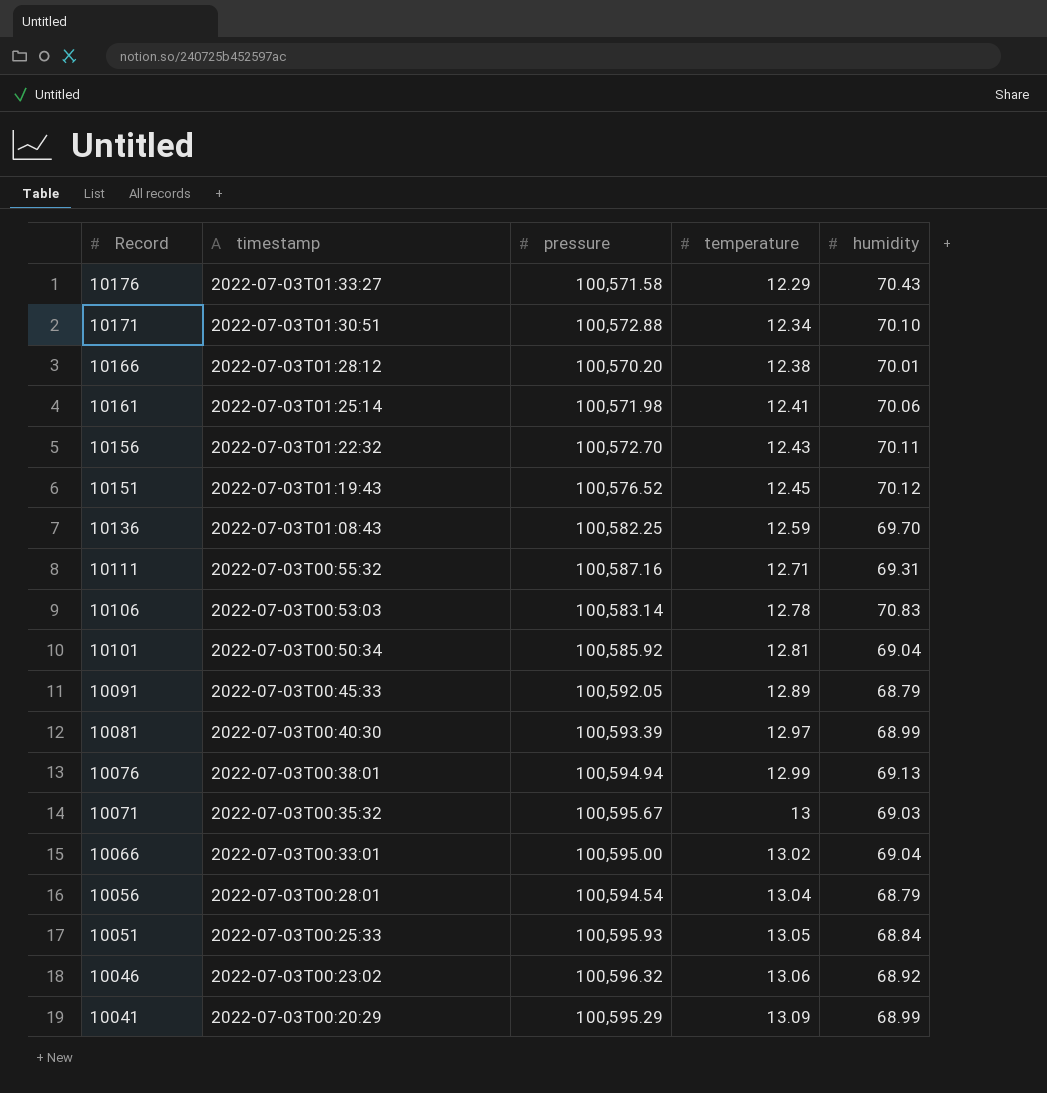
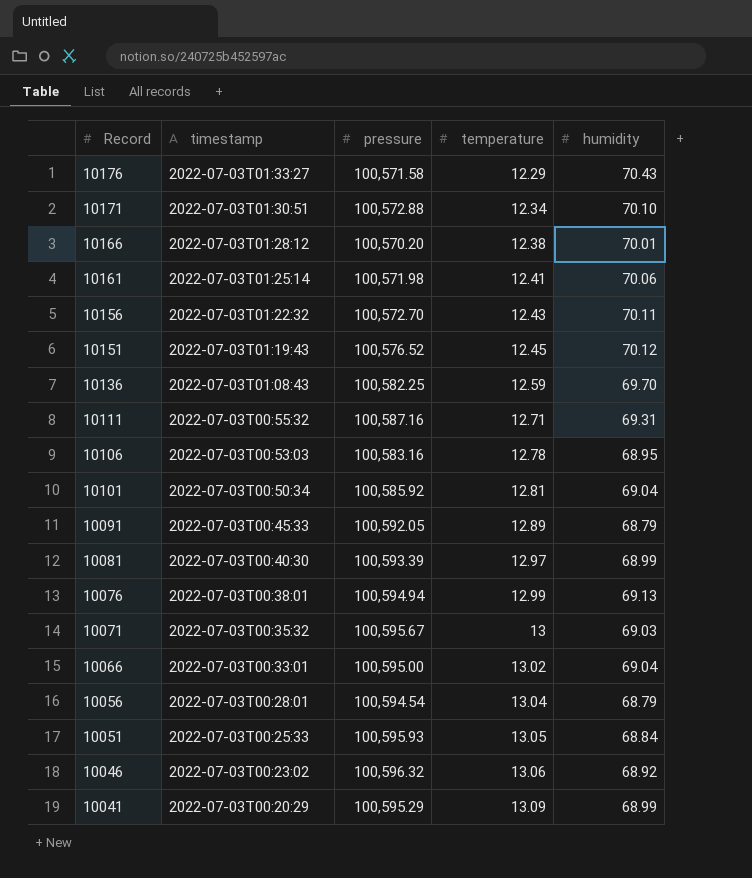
10106 | pressure: 100,583.14 -> 100,583.16
10106 | humidity: 70.83 -> 68.95

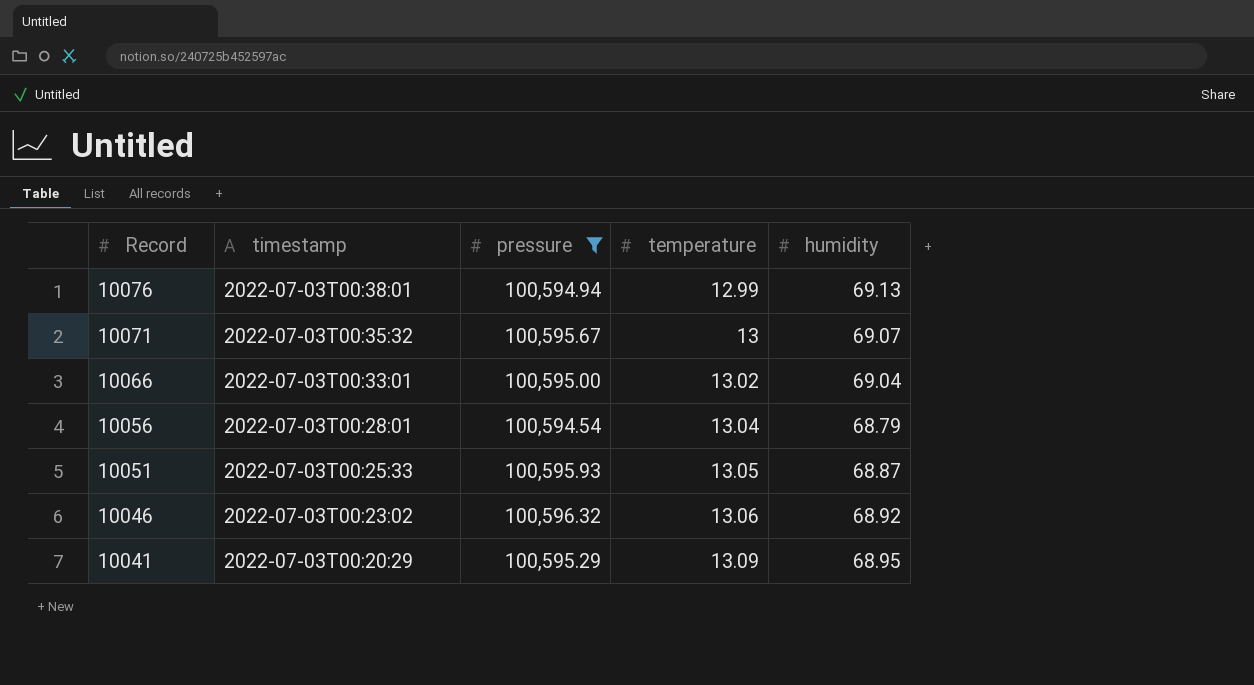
filter: none -> pressure >= 100,594.54
10071 | humidity: 69.03 -> 69.07
10051 | humidity: 68.84 -> 68.87
10041 | humidity: 68.99 -> 68.95

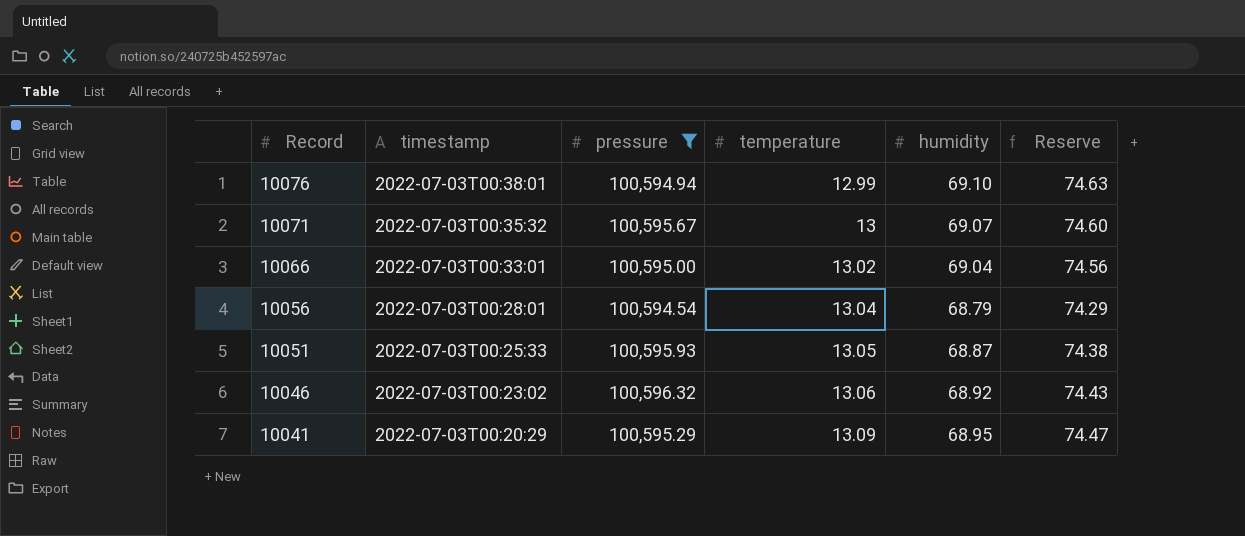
column Reserve | formula: none -> [humidity] * 1.08
10076 | humidity: 69.13 -> 69.10

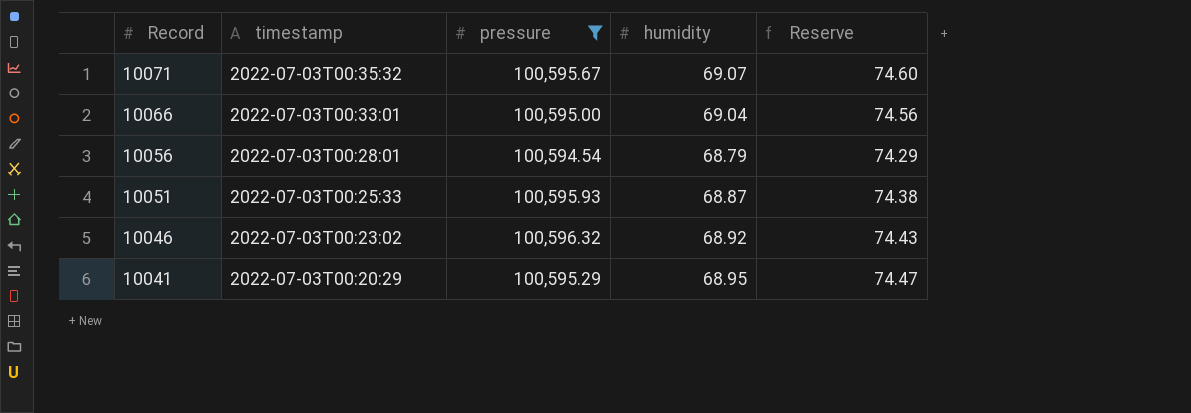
column temperature | position: 4 -> none
row 10076: 2022-07-03T00:38:01 | 100,594.94 | 12.99 | 69.10 | 74.63 -> none

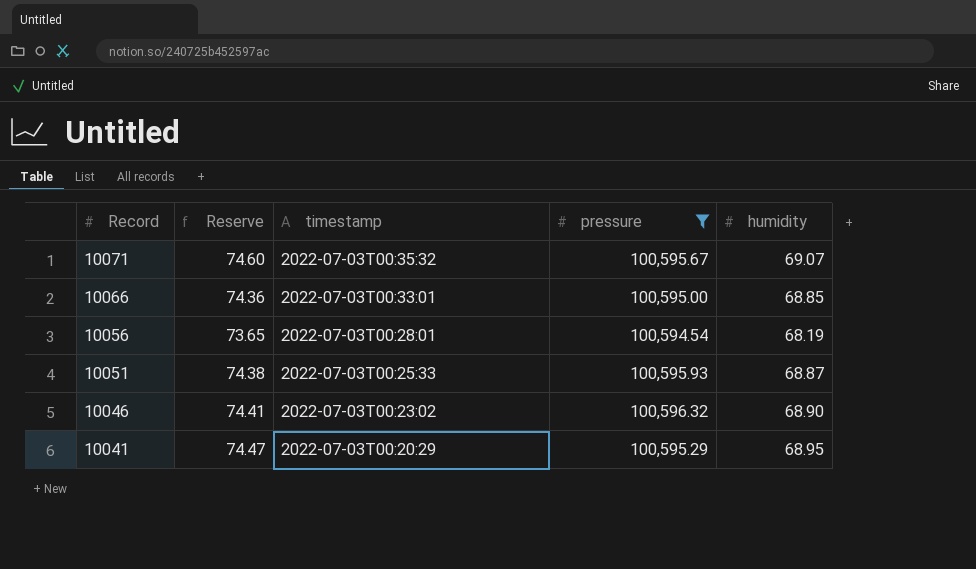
column Reserve | position: 5 -> 2
10066 | Reserve: 74.56 -> 74.36
10066 | humidity: 69.04 -> 68.85
10056 | Reserve: 74.29 -> 73.65
10056 | humidity: 68.79 -> 68.19
10046 | Reserve: 74.43 -> 74.41
10046 | humidity: 68.92 -> 68.90

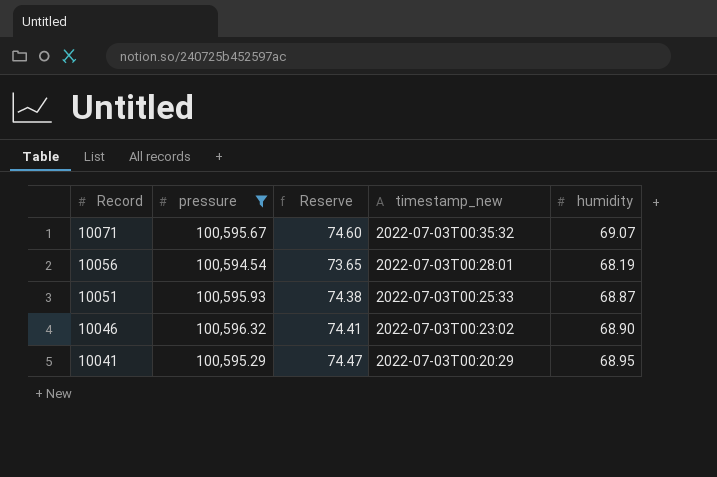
column pressure | position: 4 -> 2
column name: timestamp -> timestamp_new
row 10066: 74.36 | 2022-07-03T00:33:01 | 100,595.00 | 68.85 -> none

